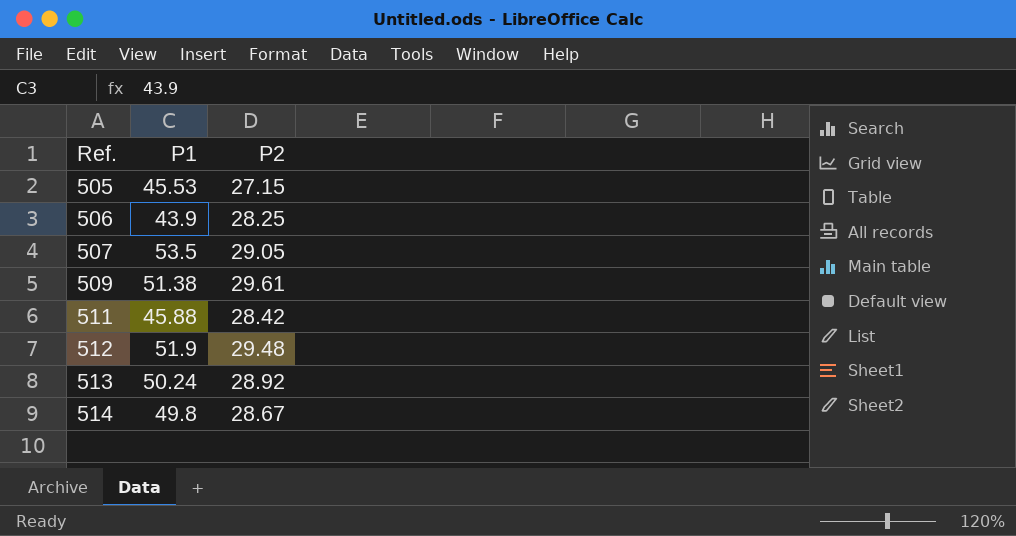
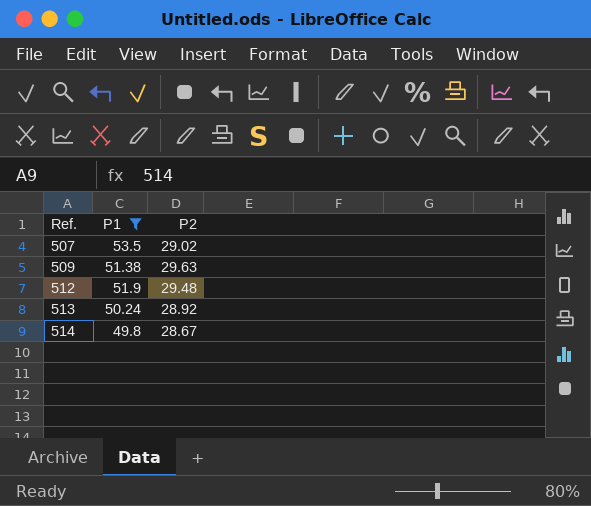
filter: none -> P1 >= 49.8
507 | P2: 29.05 -> 29.02
509 | P2: 29.61 -> 29.63

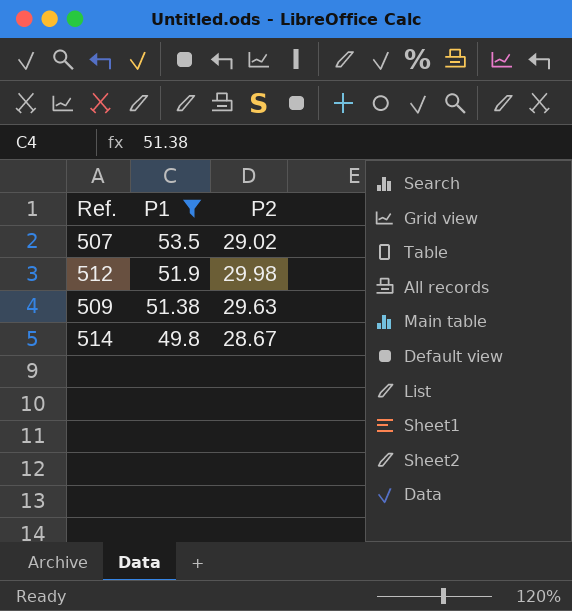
row order: Ref. ascending -> P1 descending
row 513: 50.24 | 28.92 -> none
512 | P2: 29.48 -> 29.98

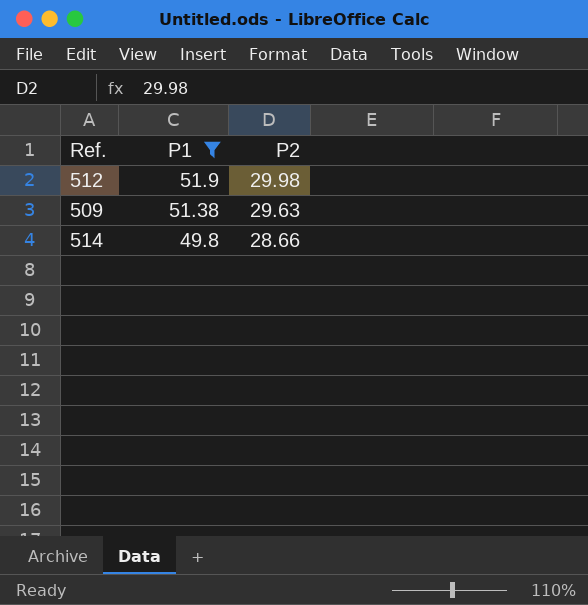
row 507: 53.5 | 29.02 -> none
514 | P2: 28.67 -> 28.66

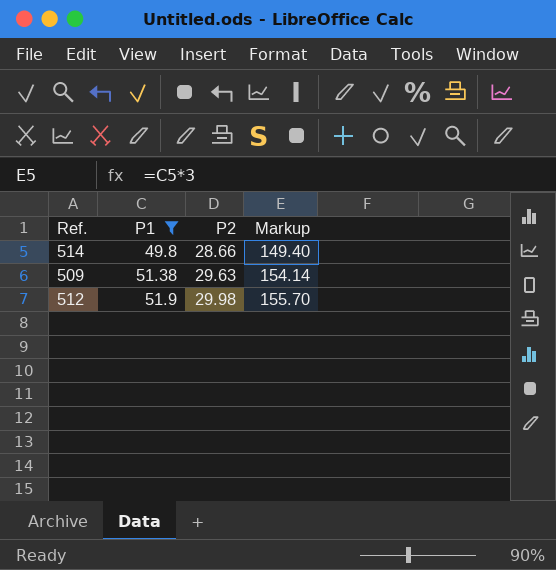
row order: P1 descending -> P1 ascending
column Markup | formula: none -> [P1] * 3

